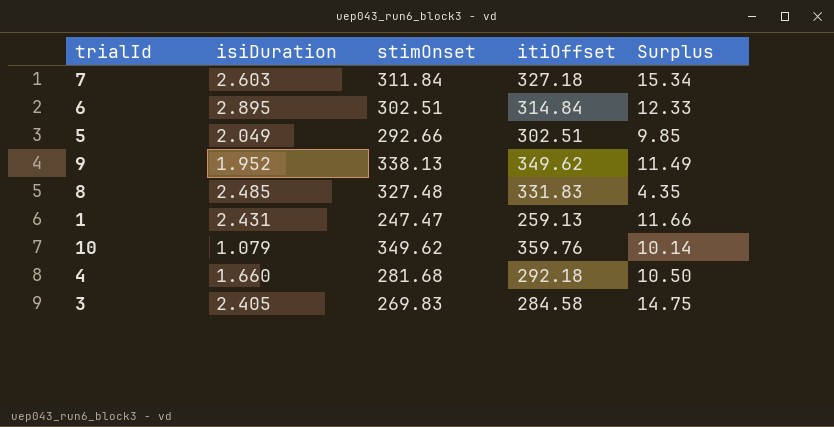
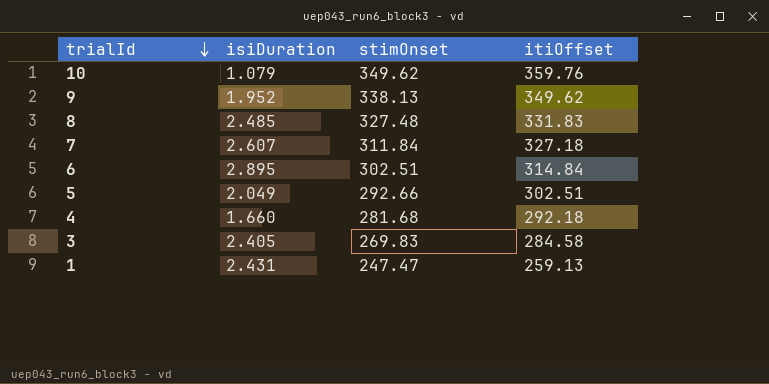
row order: none -> trialId descending
column Surplus | formula: [itiOffset] - [stimOnset] -> none
7 | isiDuration: 2.603 -> 2.607

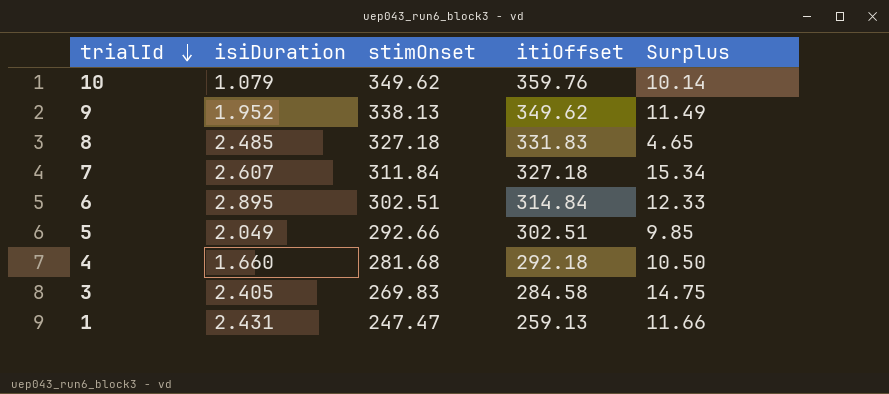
column Surplus | formula: none -> [itiOffset] - [stimOnset]
8 | stimOnset: 327.48 -> 327.18

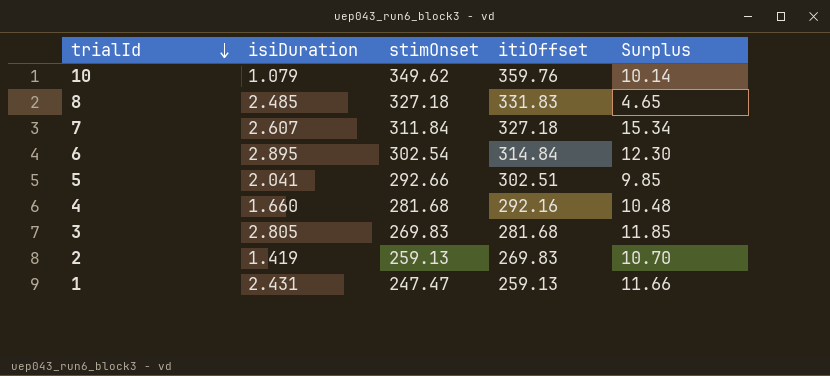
row 9: 1.952 | 338.13 | 349.62 | 11.49 -> none
6 | stimOnset: 302.51 -> 302.54
6 | Surplus: 12.33 -> 12.30
5 | isiDuration: 2.049 -> 2.041
4 | itiOffset: 292.18 -> 292.16
4 | Surplus: 10.50 -> 10.48
3 | isiDuration: 2.405 -> 2.805
3 | itiOffset: 284.58 -> 281.68
3 | Surplus: 14.75 -> 11.85
row 2: none -> 1.419 | 259.13 | 269.83 | 10.70

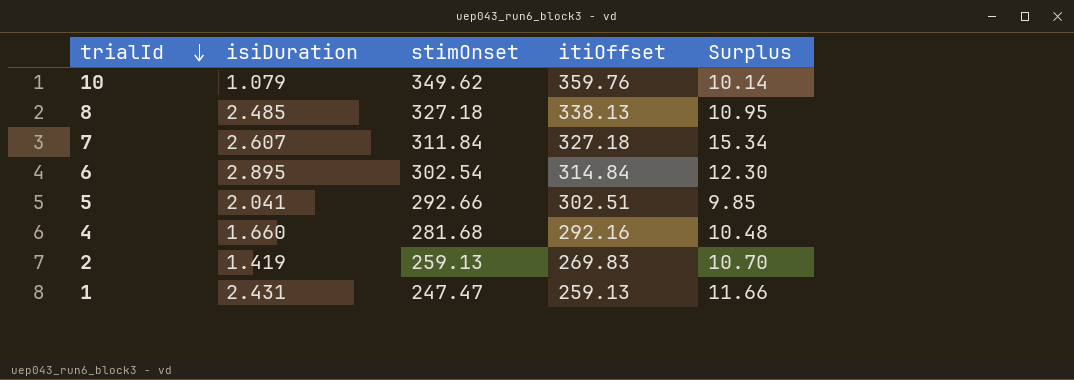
row 3: 2.805 | 269.83 | 281.68 | 11.85 -> none
8 | itiOffset: 331.83 -> 338.13
8 | Surplus: 4.65 -> 10.95

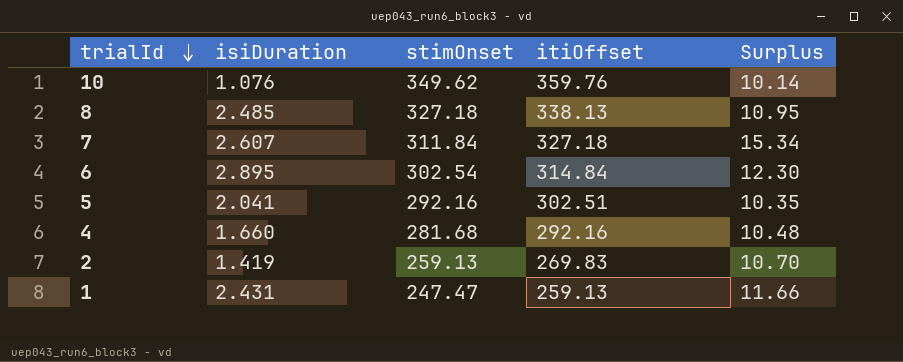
10 | isiDuration: 1.079 -> 1.076
5 | stimOnset: 292.66 -> 292.16
5 | Surplus: 9.85 -> 10.35

